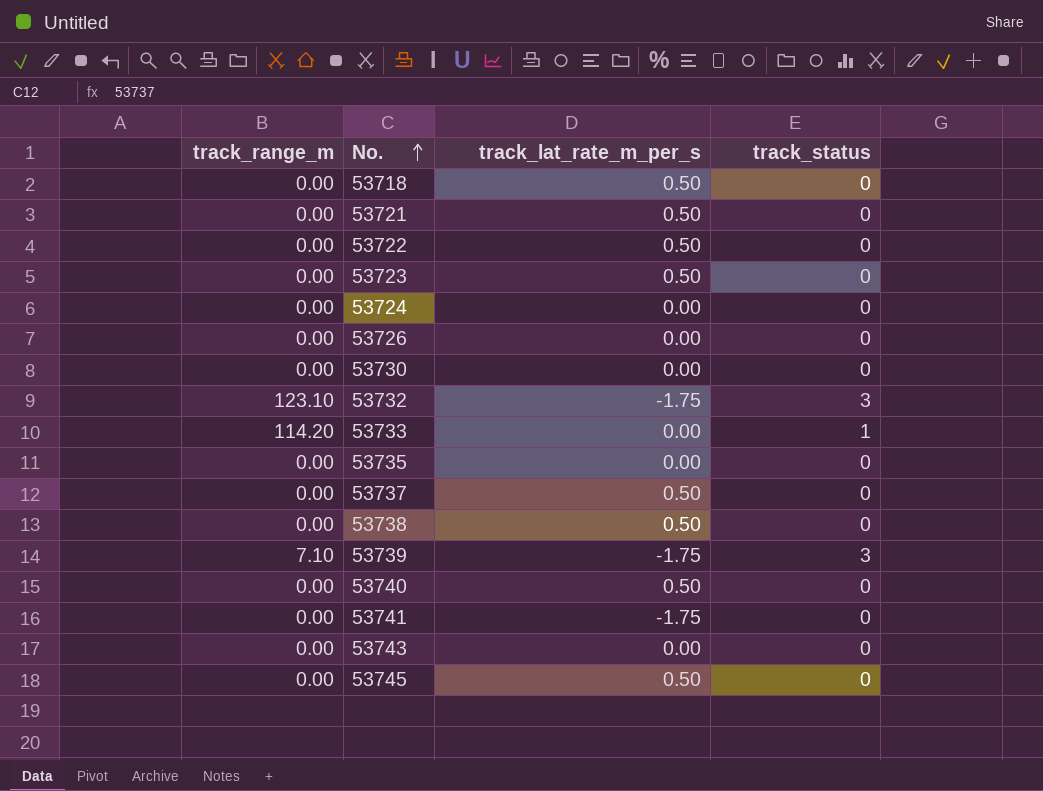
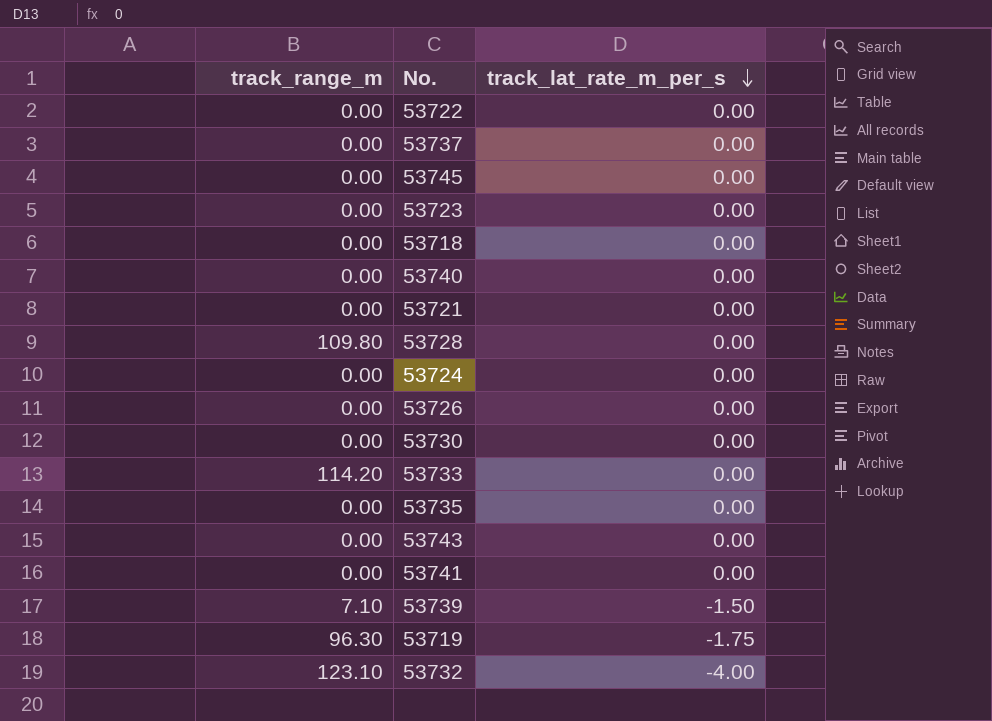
row order: No. ascending -> track_lat_rate_m_per_s descending
column track_status | position: 4 -> none
row 53738: 0.00 | 0.50 | 0 -> none
53722 | track_lat_rate_m_per_s: 0.50 -> 0.00
53737 | track_lat_rate_m_per_s: 0.50 -> 0.00
53745 | track_lat_rate_m_per_s: 0.50 -> 0.00
53723 | track_lat_rate_m_per_s: 0.50 -> 0.00
53718 | track_lat_rate_m_per_s: 0.50 -> 0.00
53740 | track_lat_rate_m_per_s: 0.50 -> 0.00
53721 | track_lat_rate_m_per_s: 0.50 -> 0.00
row 53728: none -> 109.80 | 0.00
53741 | track_lat_rate_m_per_s: -1.75 -> 0.00
53739 | track_lat_rate_m_per_s: -1.75 -> -1.50
row 53719: none -> 96.30 | -1.75
53732 | track_lat_rate_m_per_s: -1.75 -> -4.00

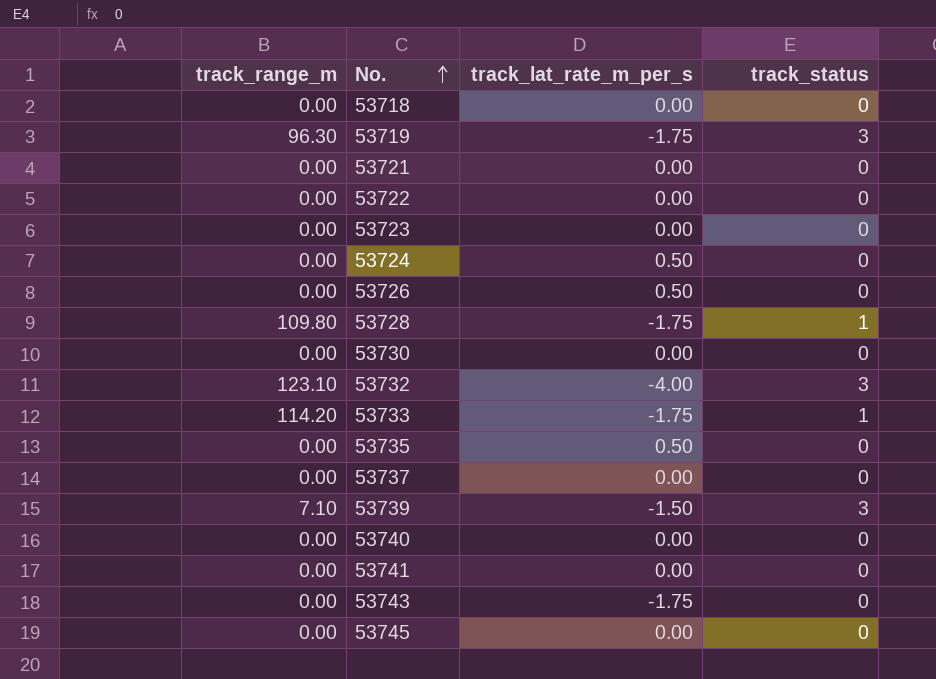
row order: track_lat_rate_m_per_s descending -> No. ascending
column track_status | position: none -> 4
53724 | track_lat_rate_m_per_s: 0.00 -> 0.50
53726 | track_lat_rate_m_per_s: 0.00 -> 0.50
53728 | track_lat_rate_m_per_s: 0.00 -> -1.75
53733 | track_lat_rate_m_per_s: 0.00 -> -1.75
53735 | track_lat_rate_m_per_s: 0.00 -> 0.50
53743 | track_lat_rate_m_per_s: 0.00 -> -1.75

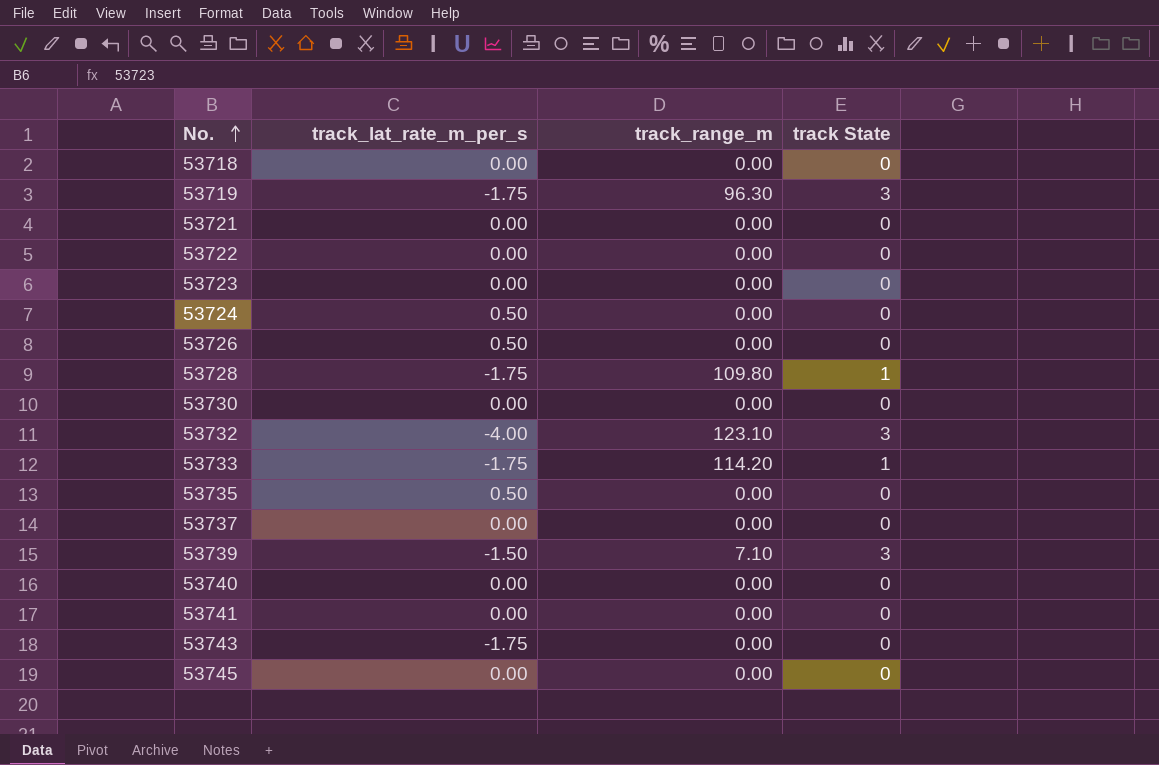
column track_range_m | position: 1 -> 3
column name: track_status -> track State

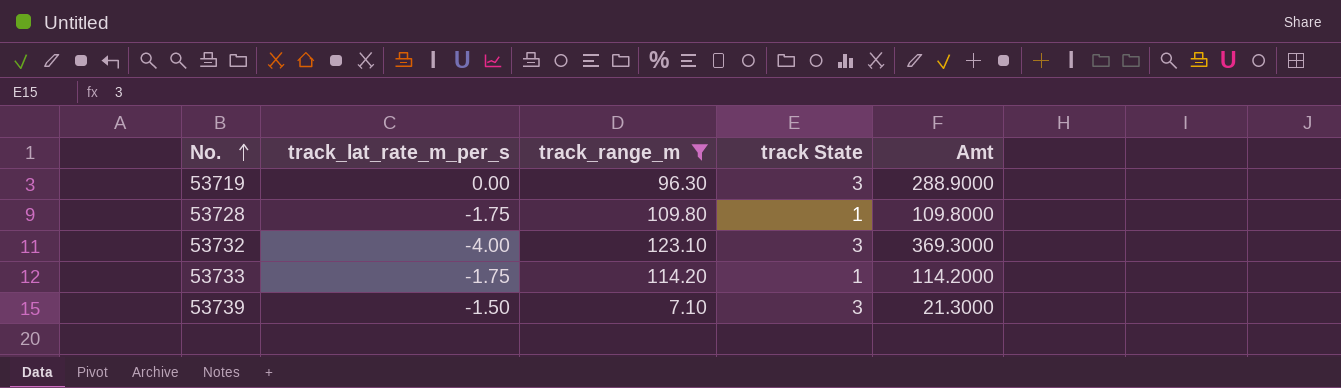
filter: none -> track_range_m != 0.00
column Amt | formula: none -> [track_range_m] * [track State]
53719 | track_lat_rate_m_per_s: -1.75 -> 0.00

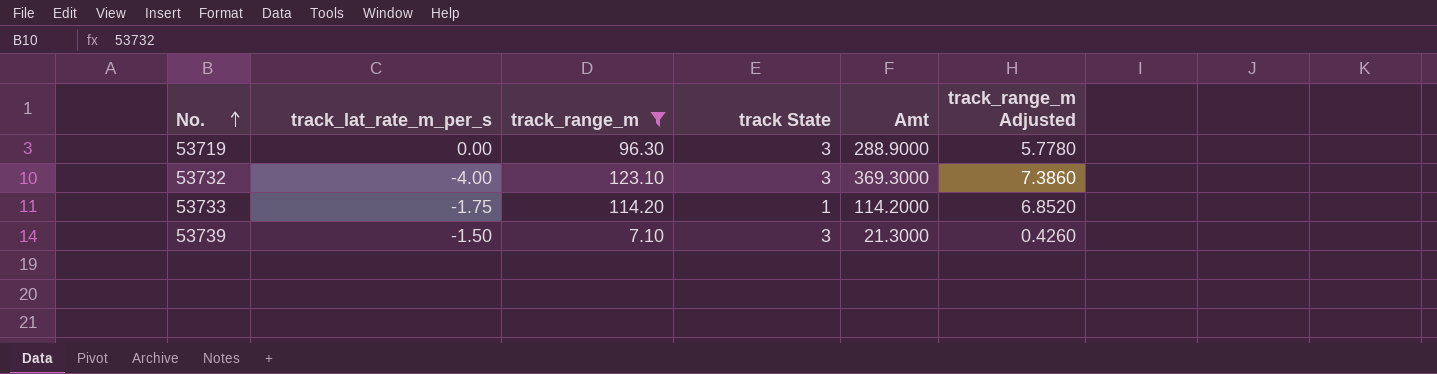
column track_range_m Adjusted | formula: none -> [track_range_m] * 0.06
row 53728: -1.75 | 109.80 | 1 | 109.8000 -> none

